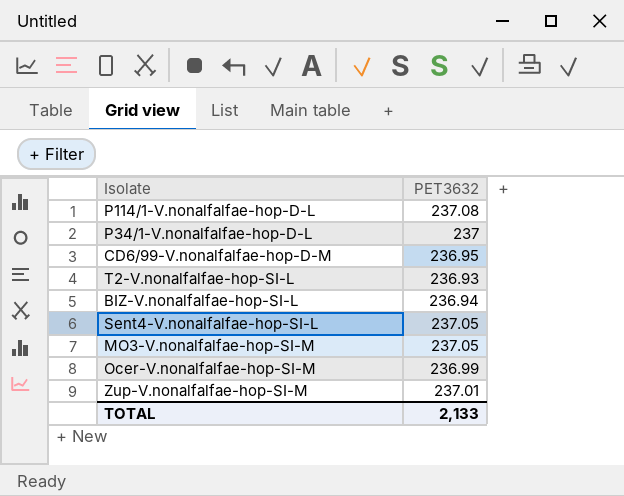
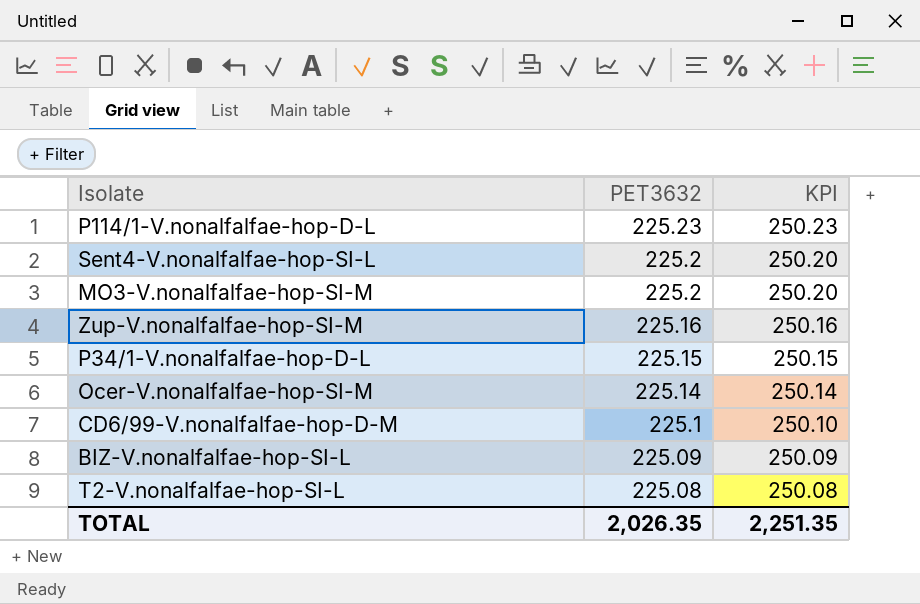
row order: none -> PET3632 descending
column KPI | formula: none -> [PET3632] + 25
P114/1-V.nonalfalfae-hop-D-L | PET3632: 237.08 -> 225.23
Sent4-V.nonalfalfae-hop-SI-L | PET3632: 237.05 -> 225.2
MO3-V.nonalfalfae-hop-SI-M | PET3632: 237.05 -> 225.2
Zup-V.nonalfalfae-hop-SI-M | PET3632: 237.01 -> 225.16
P34/1-V.nonalfalfae-hop-D-L | PET3632: 237 -> 225.15
Ocer-V.nonalfalfae-hop-SI-M | PET3632: 236.99 -> 225.14
CD6/99-V.nonalfalfae-hop-D-M | PET3632: 236.95 -> 225.1
BIZ-V.nonalfalfae-hop-SI-L | PET3632: 236.94 -> 225.09
T2-V.nonalfalfae-hop-SI-L | PET3632: 236.93 -> 225.08
TOTAL | PET3632: 2,133 -> 2,026.35

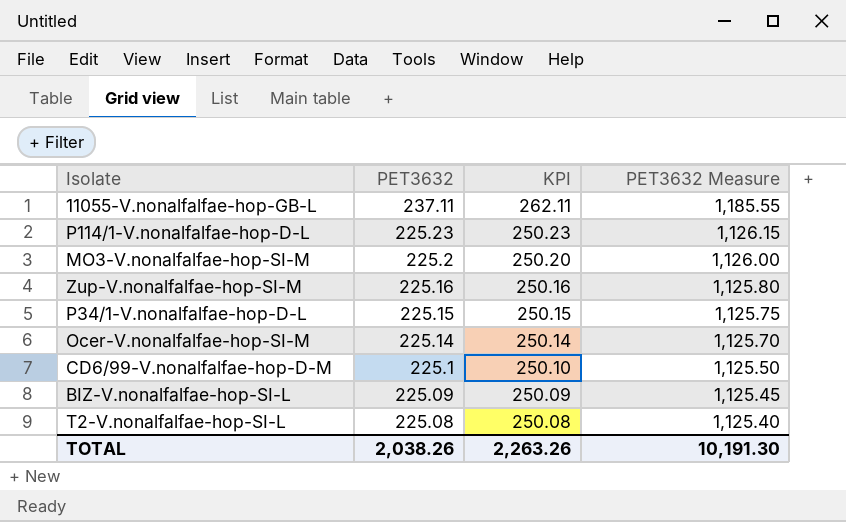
column PET3632 Measure | formula: none -> [PET3632] * 5
row Sent4-V.nonalfalfae-hop-SI-L: 225.2 | 250.20 -> none
row 11055-V.nonalfalfae-hop-GB-L: none -> 237.11 | 262.11 | 1,185.55
TOTAL | PET3632: 2,026.35 -> 2,038.26
TOTAL | KPI: 2,251.35 -> 2,263.26

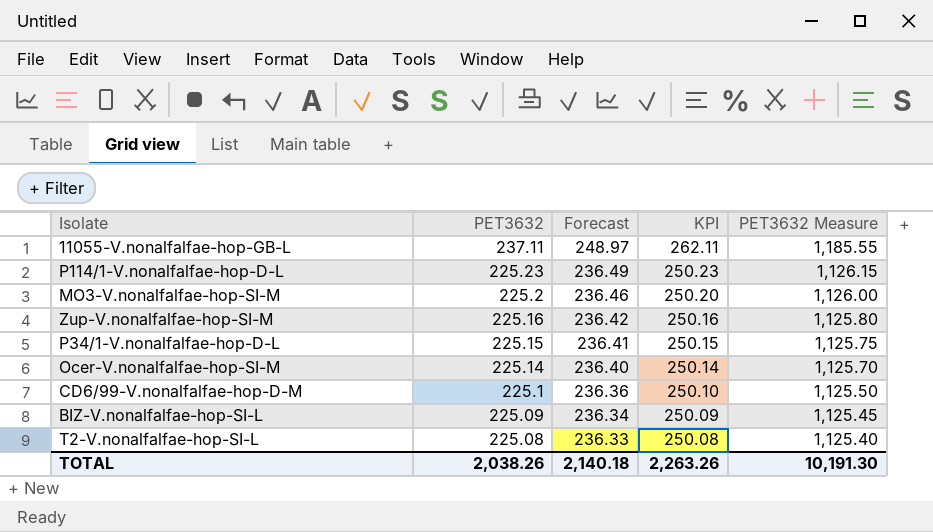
column Forecast | formula: none -> [PET3632] * 1.05

